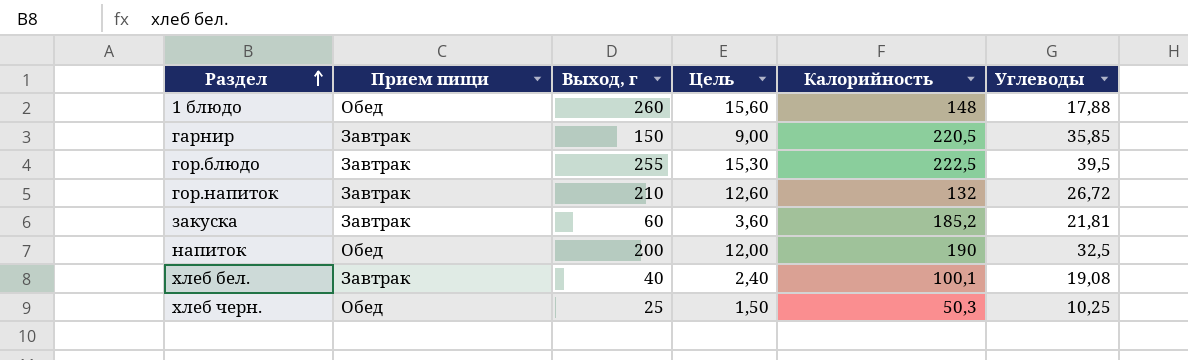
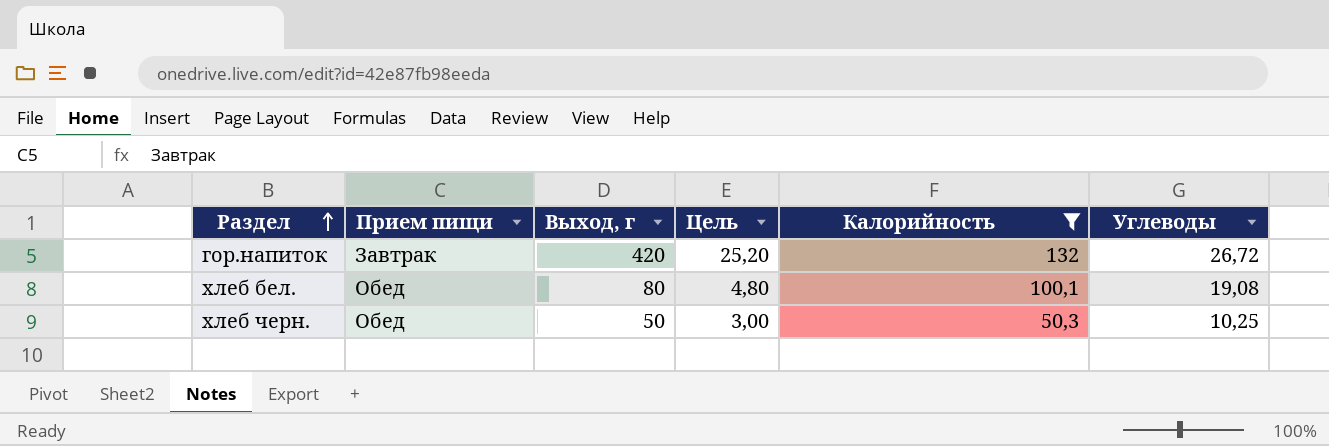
filter: none -> Калорийность <= 132
гор.напиток | Выход, г: 210 -> 420
гор.напиток | Цель: 12,60 -> 25,20
хлеб бел. | Прием пищи: Завтрак -> Обед
хлеб бел. | Выход, г: 40 -> 80
хлеб бел. | Цель: 2,40 -> 4,80
хлеб черн. | Выход, г: 25 -> 50
хлеб черн. | Цель: 1,50 -> 3,00

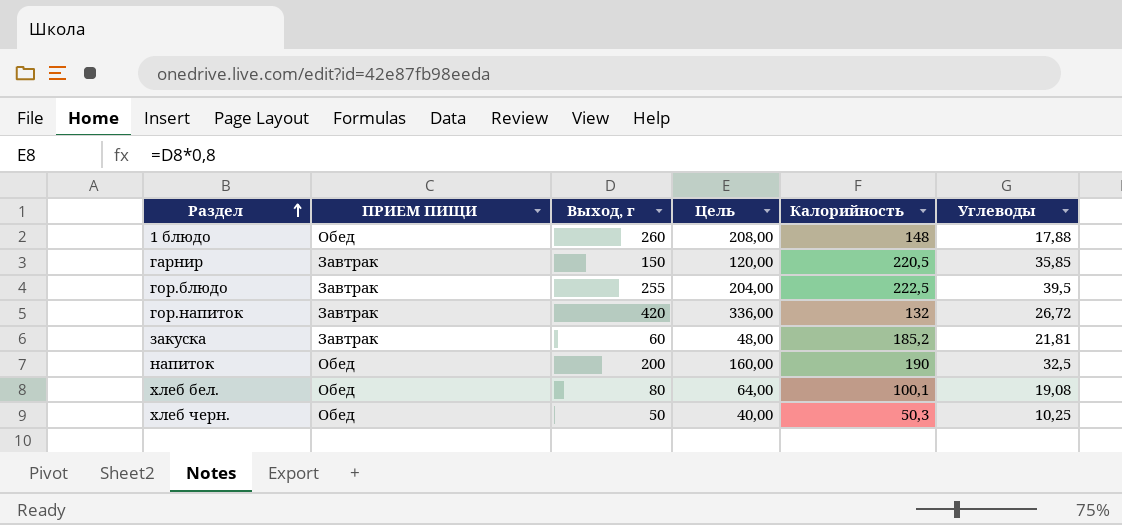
filter: Калорийность <= 132 -> none
column name: Прием пищи -> ПРИЕМ ПИЩИ
column Цель | formula: [Выход, г] * 0,06 -> [Выход, г] * 0,8

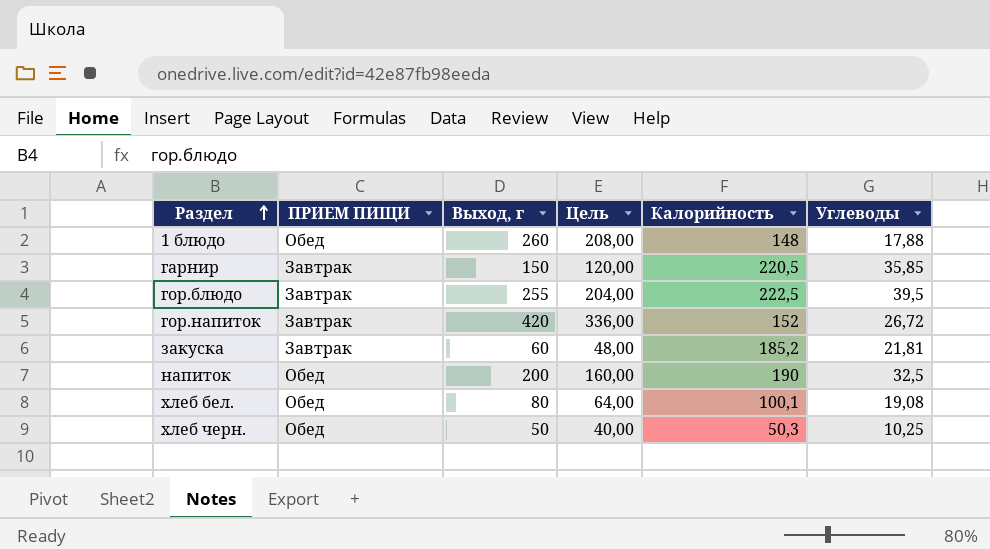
гор.напиток | Калорийность: 132 -> 152

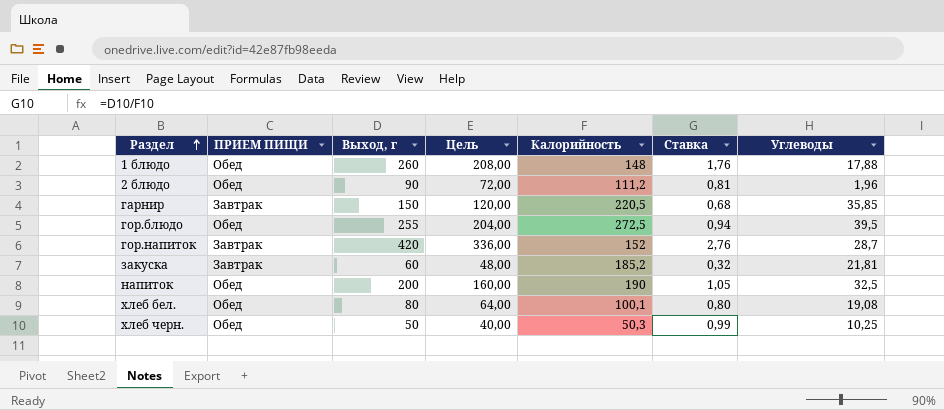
column Ставка | formula: none -> [Выход, г] / [Калорийность]
row 2 блюдо: none -> Обед | 90 | 72,00 | 111,2 | 0,81 | 1,96
гор.блюдо | ПРИЕМ ПИЩИ: Завтрак -> Обед
гор.блюдо | Калорийность: 222,5 -> 272,5
гор.напиток | Углеводы: 26,72 -> 28,7

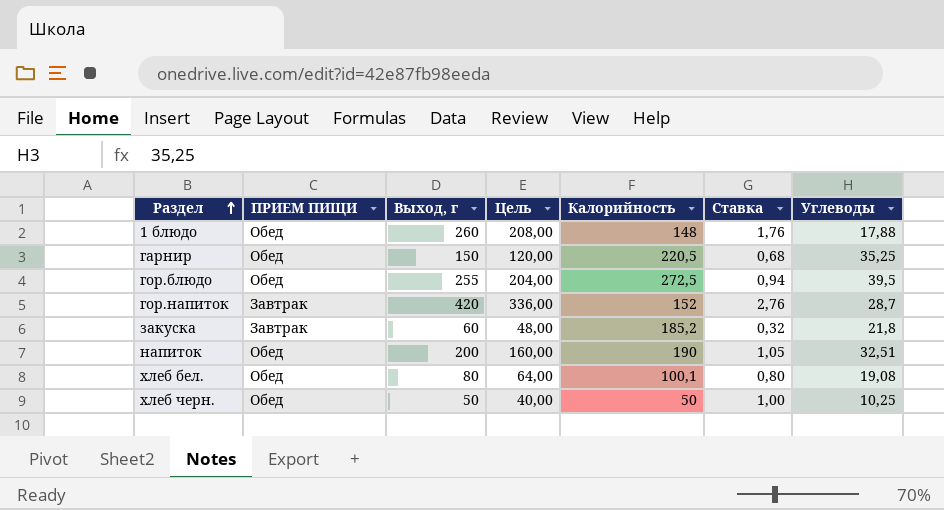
row 2 блюдо: Обед | 90 | 72,00 | 111,2 | 0,81 | 1,96 -> none
гарнир | ПРИЕМ ПИЩИ: Завтрак -> Обед
гарнир | Углеводы: 35,85 -> 35,25
закуска | Углеводы: 21,81 -> 21,8
напиток | Углеводы: 32,5 -> 32,51
хлеб черн. | Калорийность: 50,3 -> 50
хлеб черн. | Ставка: 0,99 -> 1,00

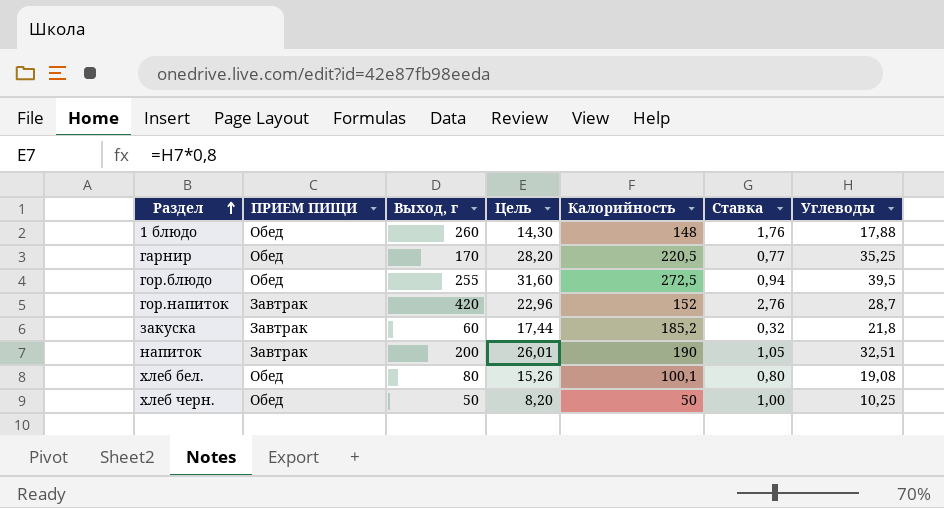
column Цель | formula: [Выход, г] * 0,8 -> [Углеводы] * 0,8
гарнир | Выход, г: 150 -> 170
гарнир | Ставка: 0,68 -> 0,77
напиток | ПРИЕМ ПИЩИ: Обед -> Завтрак

